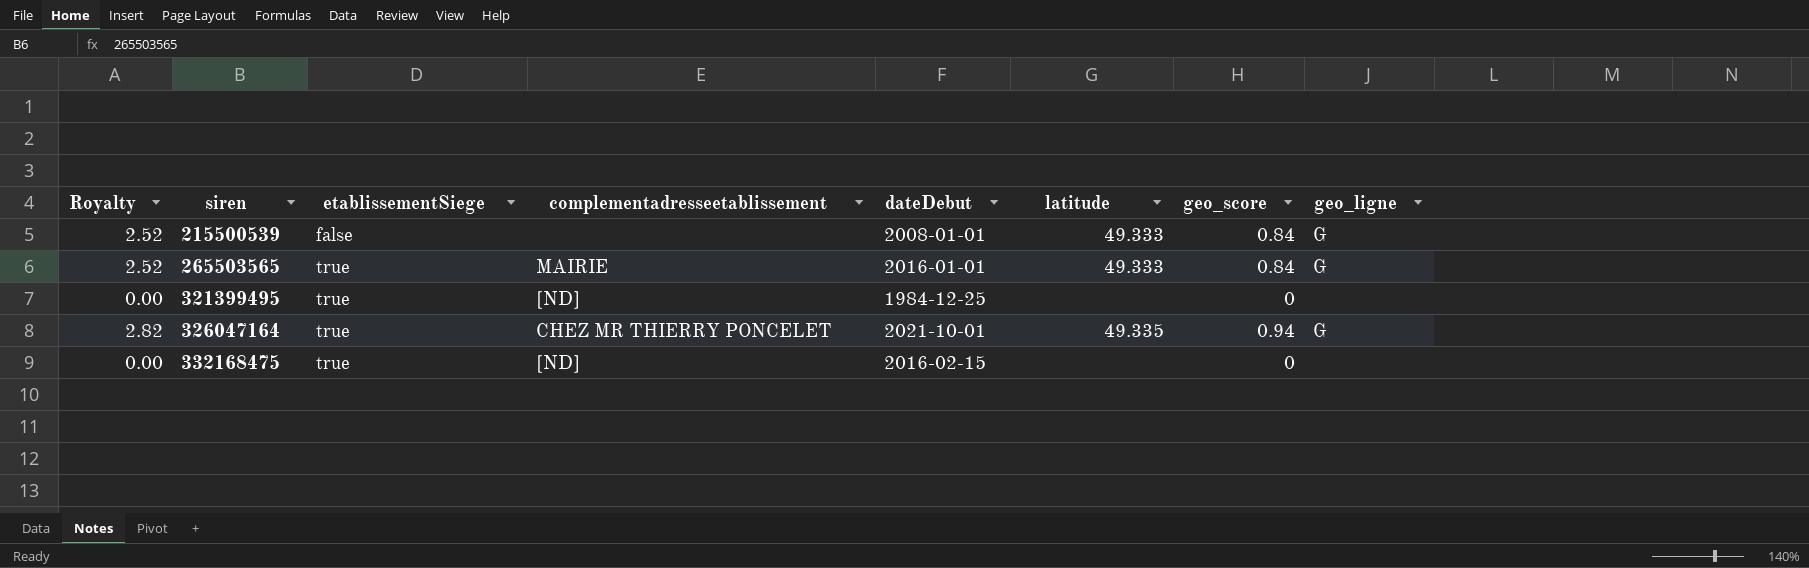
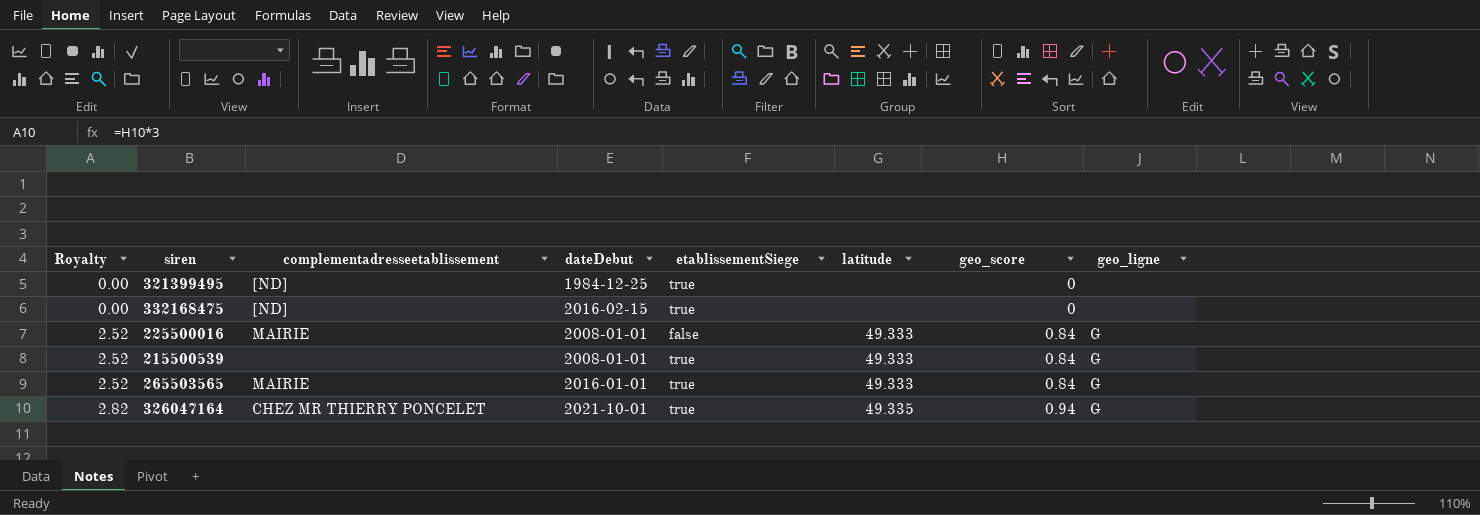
row order: siren ascending -> Royalty ascending
column etablissementSiege | position: 3 -> 5
row 225500016: none -> 2.52 | MAIRIE | 2008-01-01 | false | 49.333 | 0.84 | G
215500539 | etablissementSiege: false -> true

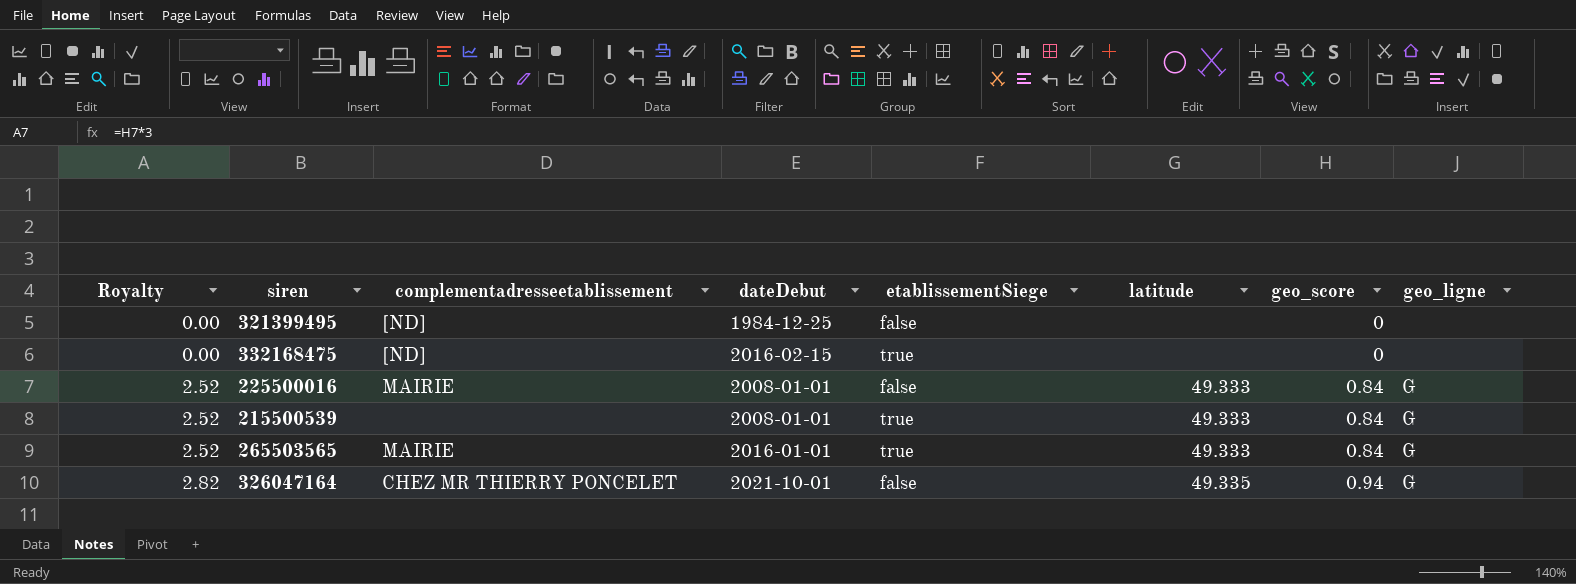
321399495 | etablissementSiege: true -> false
326047164 | etablissementSiege: true -> false

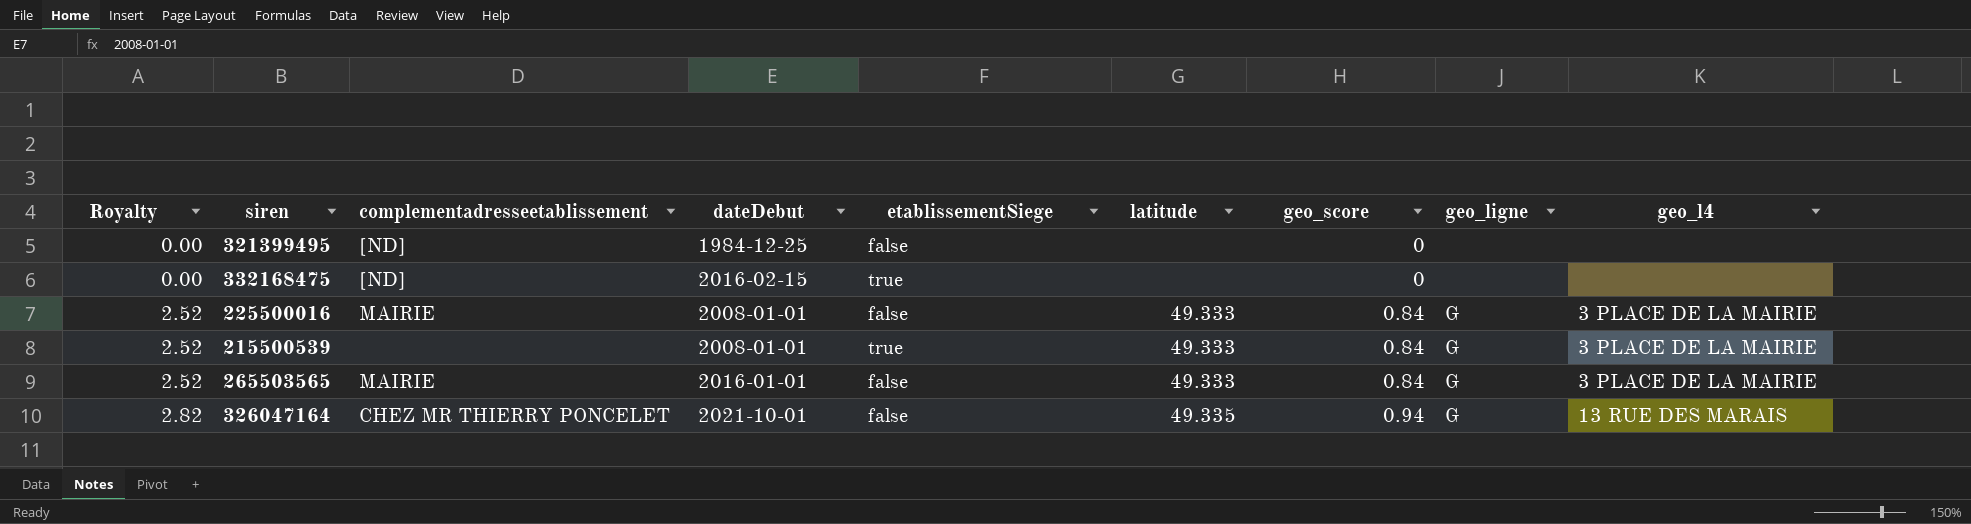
column geo_l4 | position: none -> 9
265503565 | etablissementSiege: true -> false

